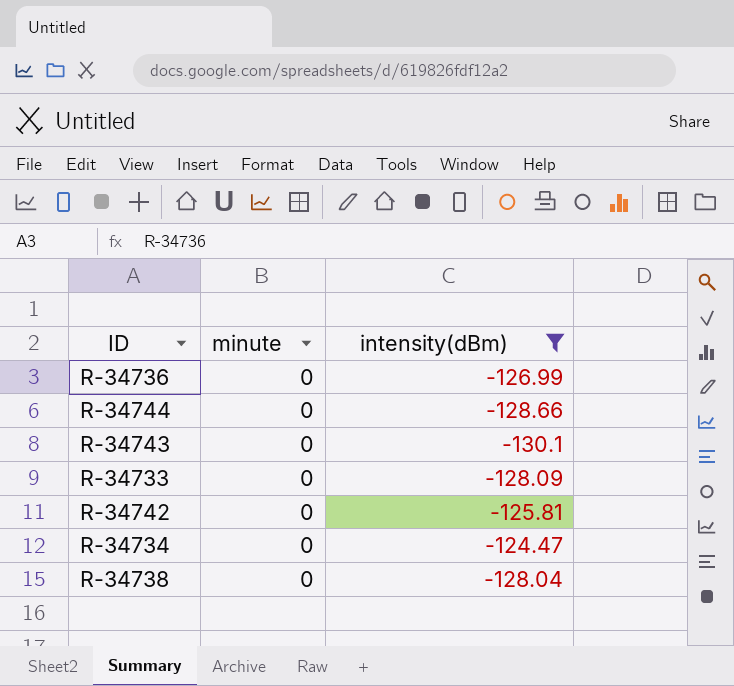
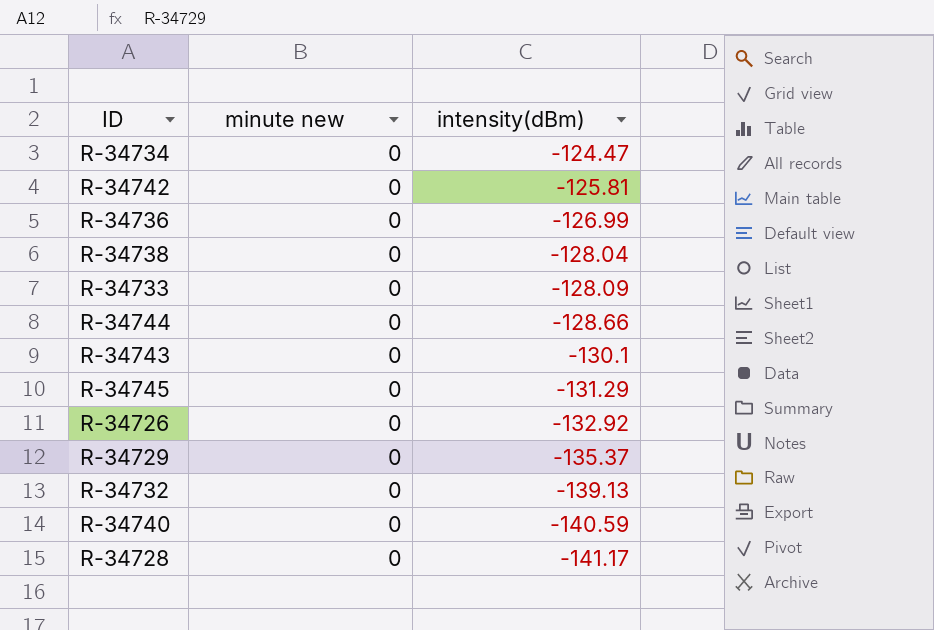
filter: intensity(dBm) >= -130.1 -> none
row order: none -> intensity(dBm) descending
column name: minute -> minute new

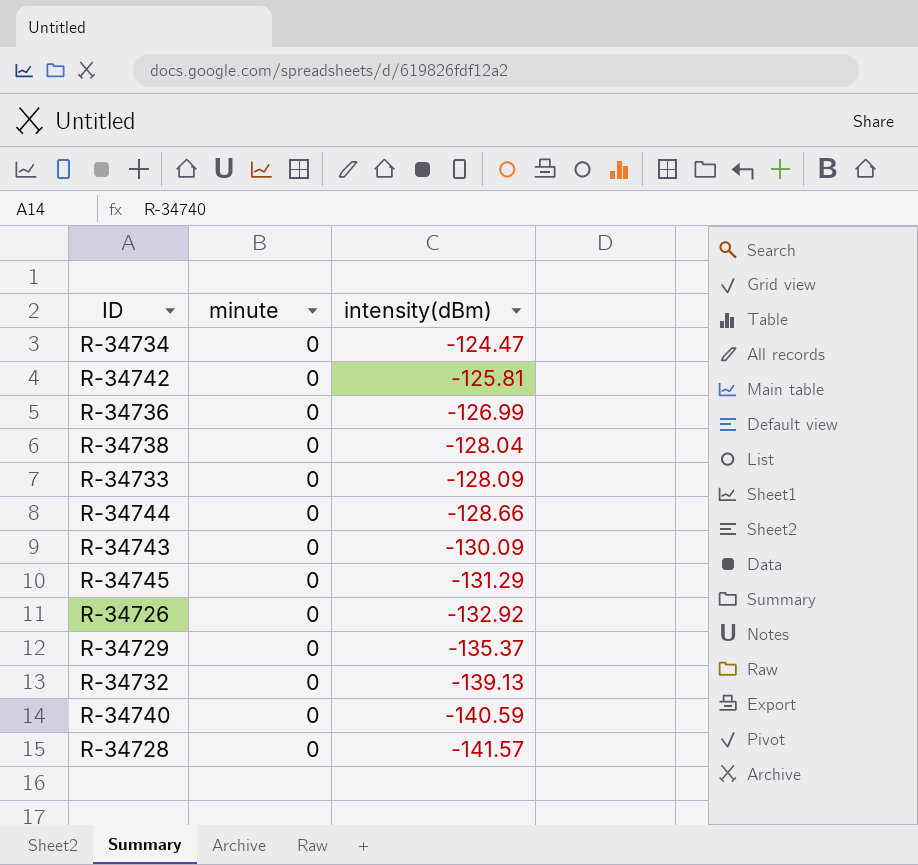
column name: minute new -> minute
R-34743 | intensity(dBm): -130.1 -> -130.09
R-34728 | intensity(dBm): -141.17 -> -141.57

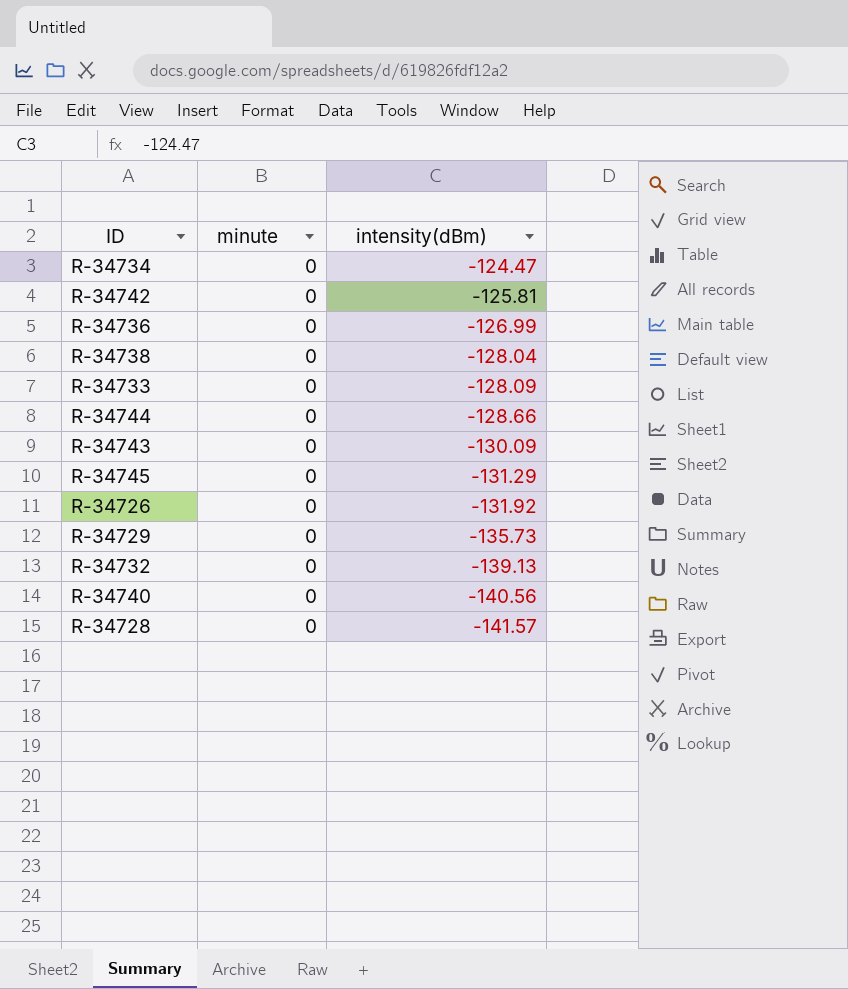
R-34726 | intensity(dBm): -132.92 -> -131.92
R-34729 | intensity(dBm): -135.37 -> -135.73
R-34740 | intensity(dBm): -140.59 -> -140.56

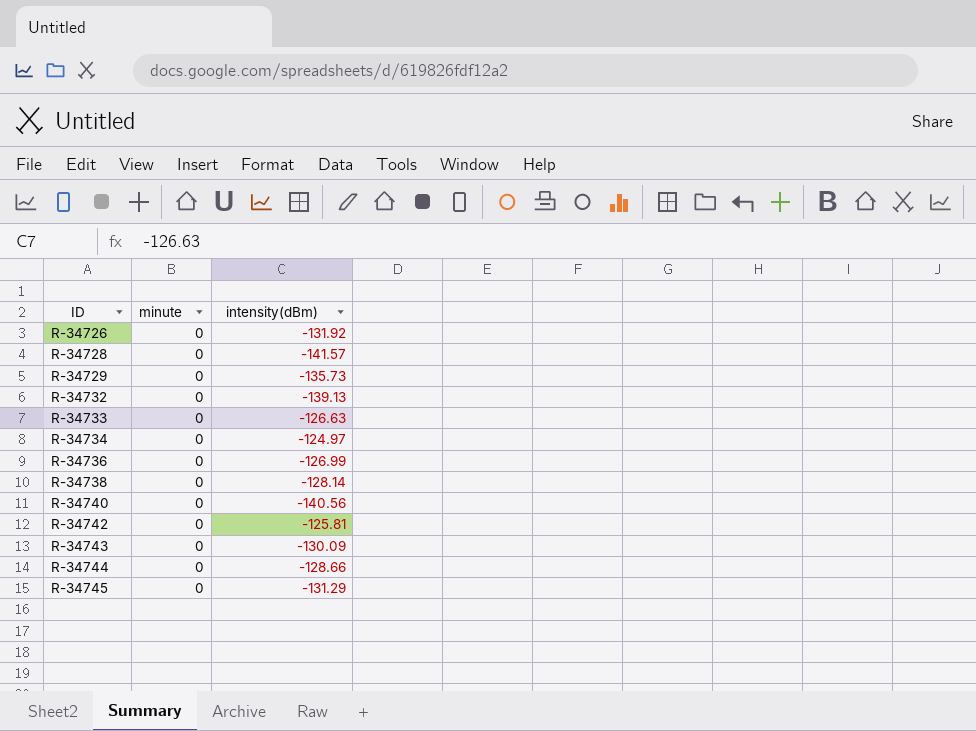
row order: intensity(dBm) descending -> ID ascending
R-34733 | intensity(dBm): -128.09 -> -126.63
R-34734 | intensity(dBm): -124.47 -> -124.97
R-34738 | intensity(dBm): -128.04 -> -128.14

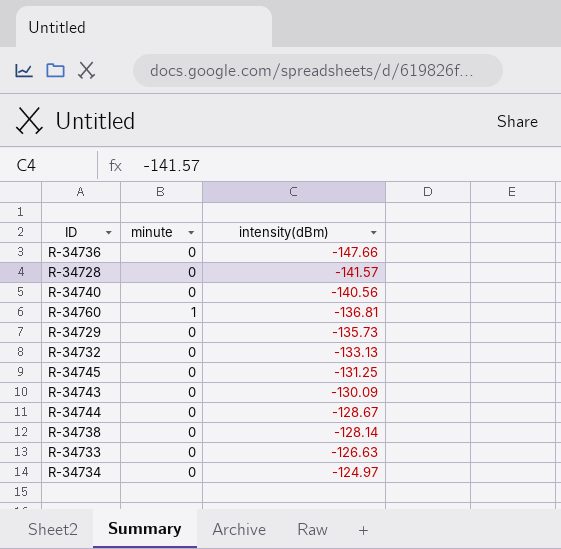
row order: ID ascending -> intensity(dBm) ascending
row R-34726: 0 | -131.92 -> none
row R-34742: 0 | -125.81 -> none
R-34736 | intensity(dBm): -126.99 -> -147.66
row R-34760: none -> 1 | -136.81
R-34732 | intensity(dBm): -139.13 -> -133.13
R-34745 | intensity(dBm): -131.29 -> -131.25
R-34744 | intensity(dBm): -128.66 -> -128.67

